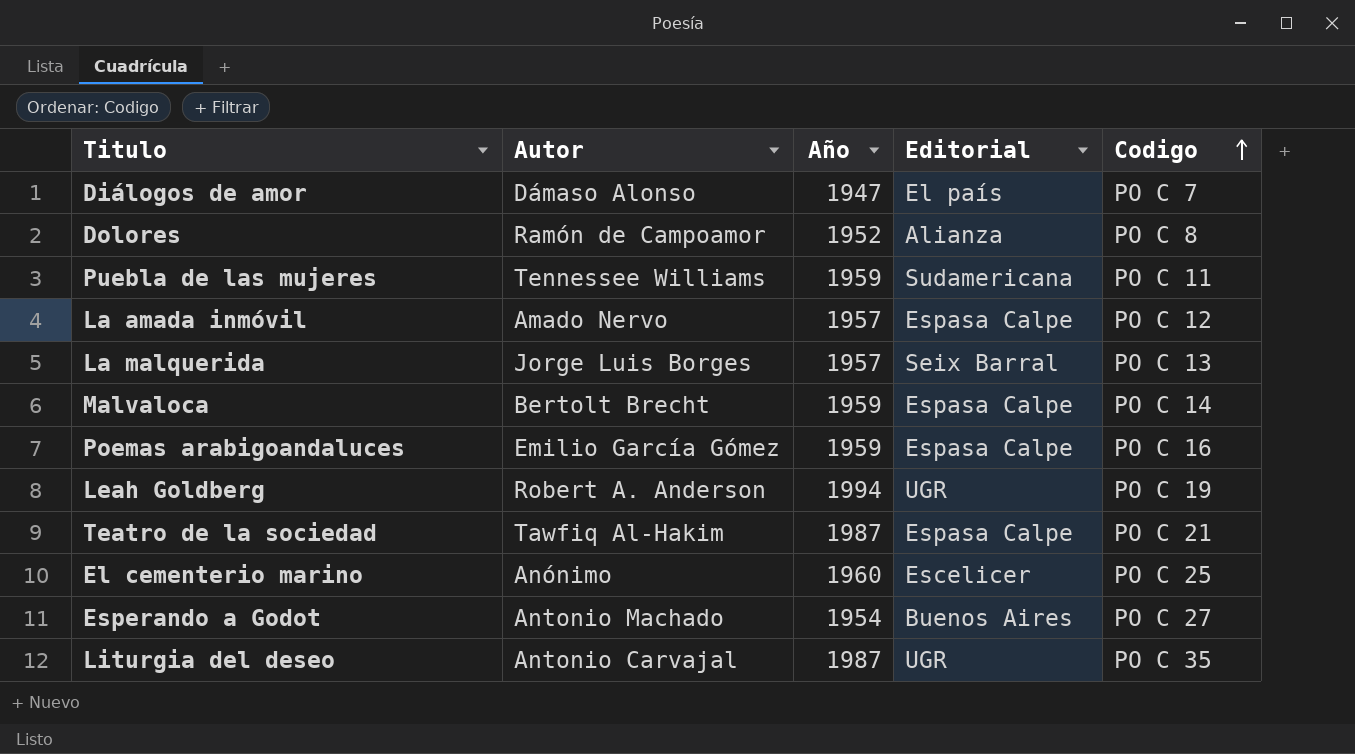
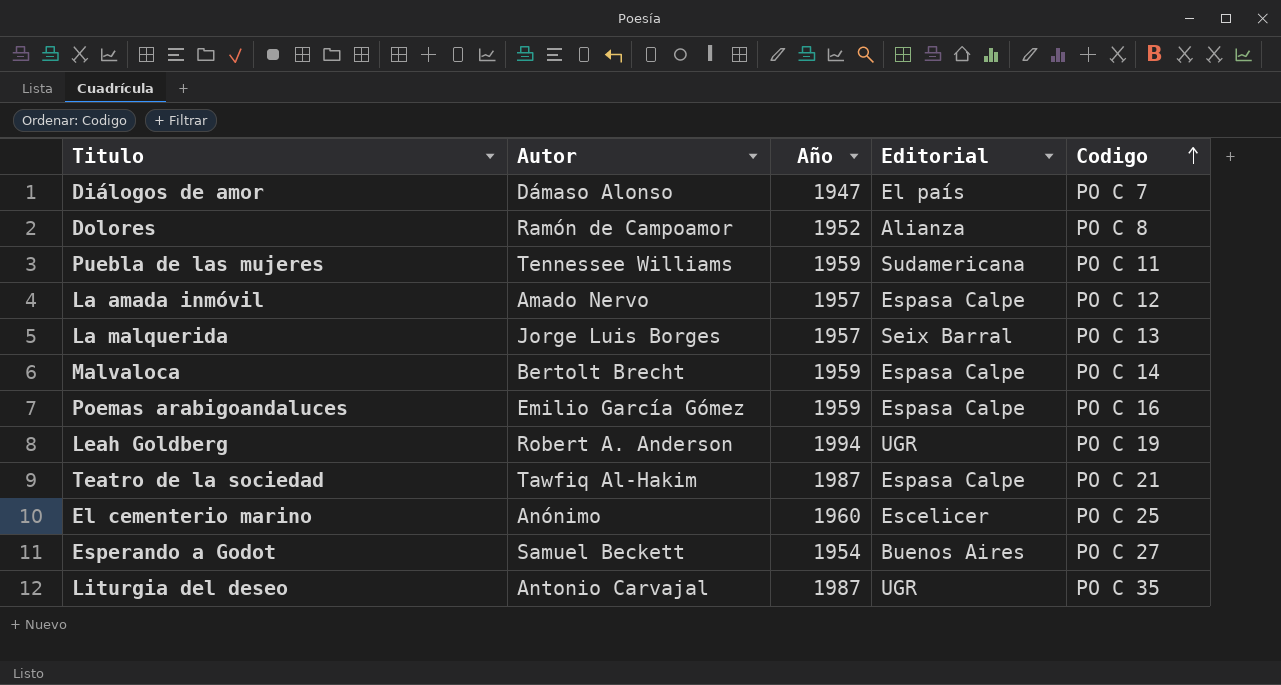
Esperando a Godot | Autor: Antonio Machado -> Samuel Beckett

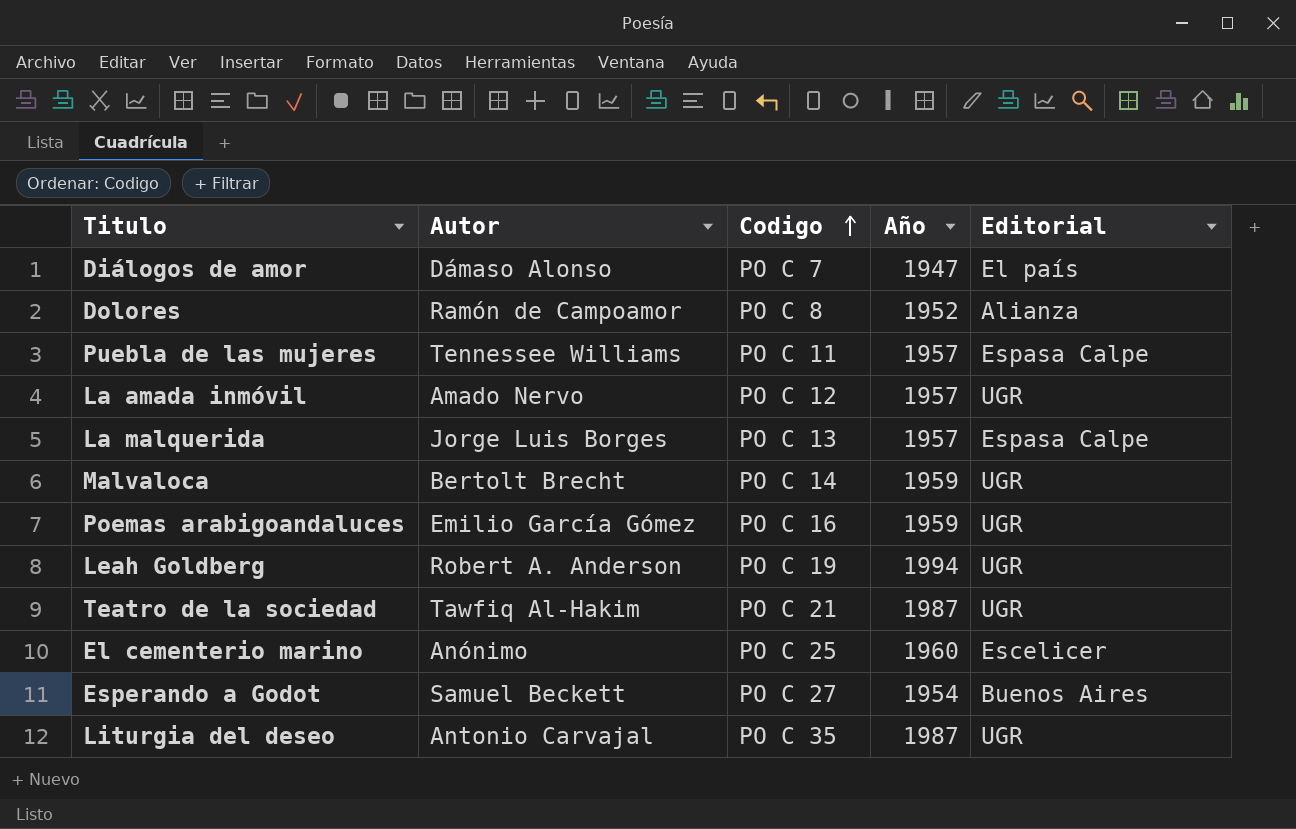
column Codigo | position: 5 -> 3
Puebla de las mujeres | Año: 1959 -> 1957
Puebla de las mujeres | Editorial: Sudamericana -> Espasa Calpe
La amada inmóvil | Editorial: Espasa Calpe -> UGR
La malquerida | Editorial: Seix Barral -> Espasa Calpe
Malvaloca | Editorial: Espasa Calpe -> UGR
Poemas arabigoandaluces | Editorial: Espasa Calpe -> UGR
Teatro de la sociedad | Editorial: Espasa Calpe -> UGR

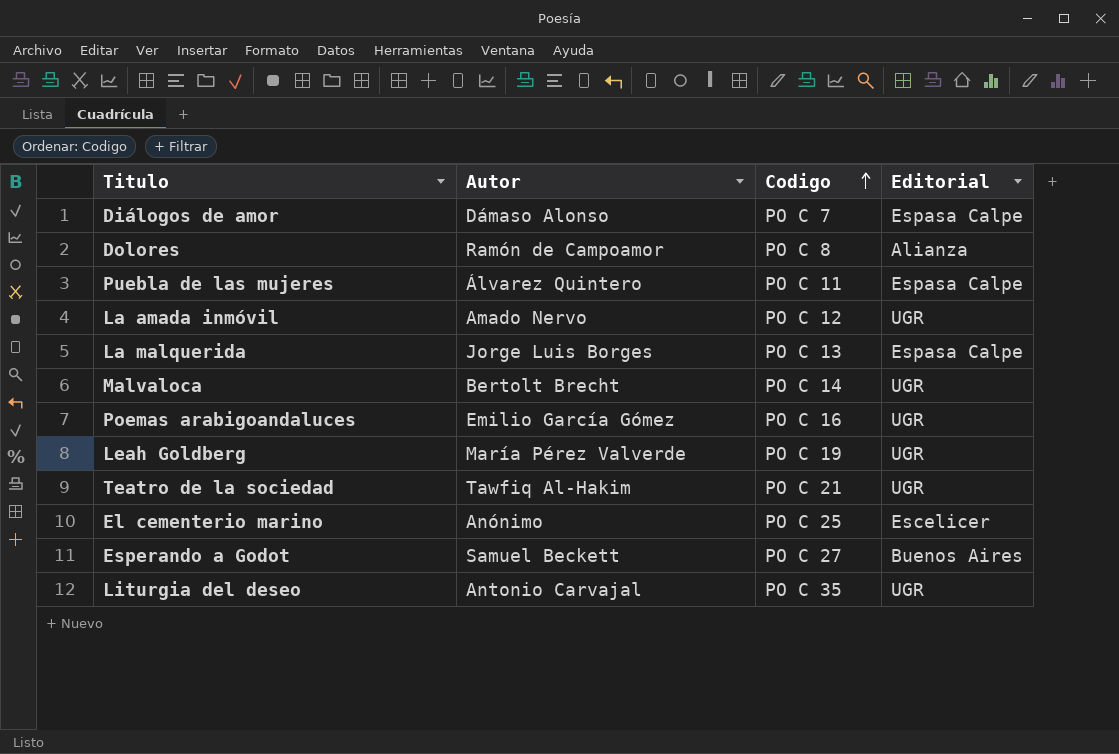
column Año | position: 4 -> none
Diálogos de amor | Editorial: El país -> Espasa Calpe
Puebla de las mujeres | Autor: Tennessee Williams -> Álvarez Quintero
Leah Goldberg | Autor: Robert A. Anderson -> María Pérez Valverde

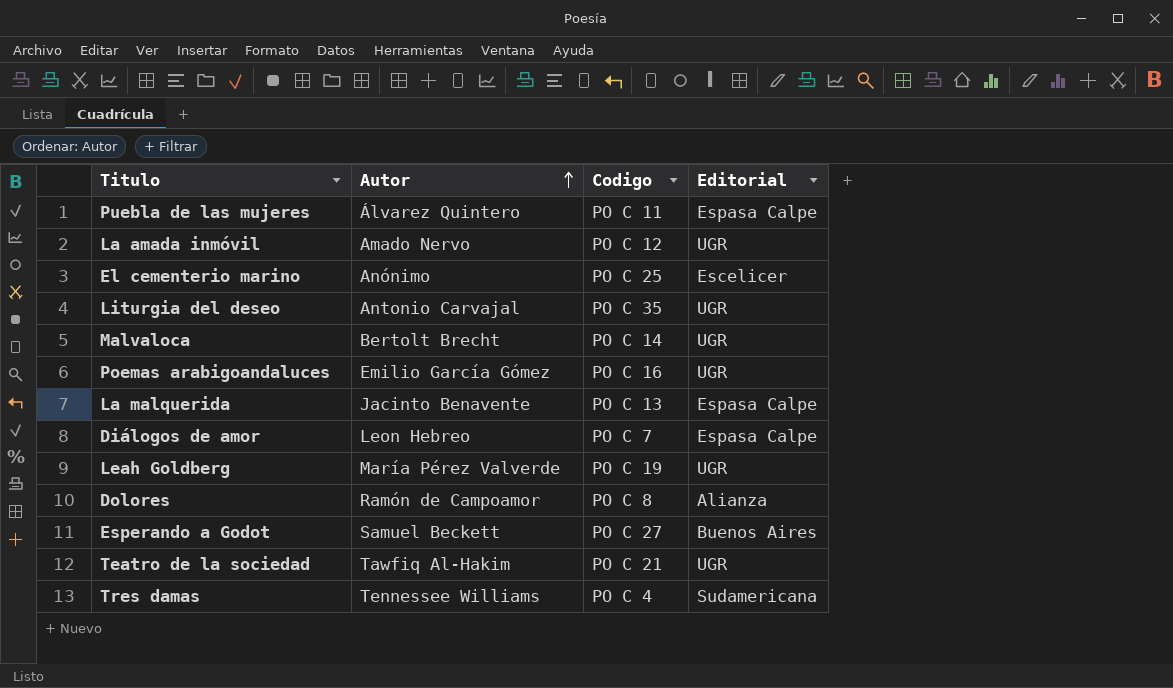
row order: Codigo ascending -> Autor ascending
La malquerida | Autor: Jorge Luis Borges -> Jacinto Benavente
Diálogos de amor | Autor: Dámaso Alonso -> Leon Hebreo
row Tres damas: none -> Tennessee Williams | PO C 4 | Sudamericana

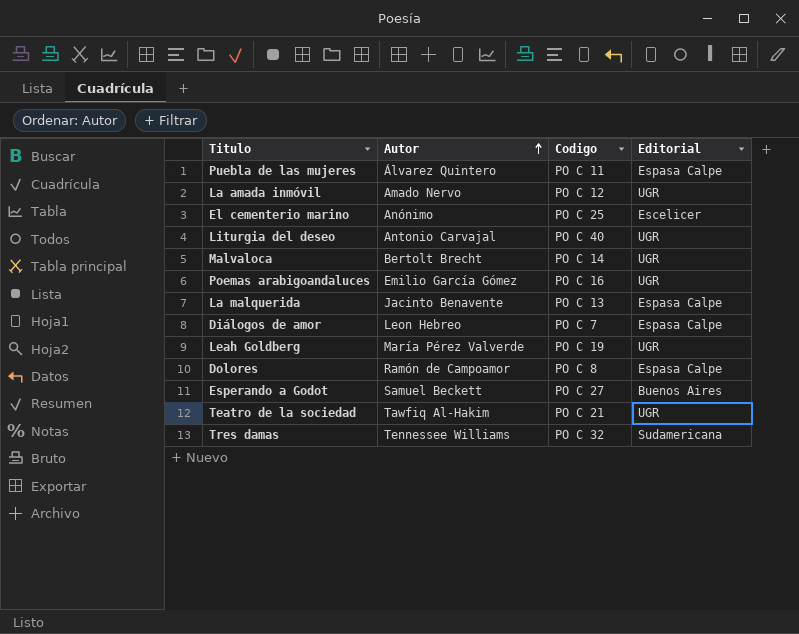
Liturgia del deseo | Codigo: PO C 35 -> PO C 40
Dolores | Editorial: Alianza -> Espasa Calpe
Tres damas | Codigo: PO C 4 -> PO C 32

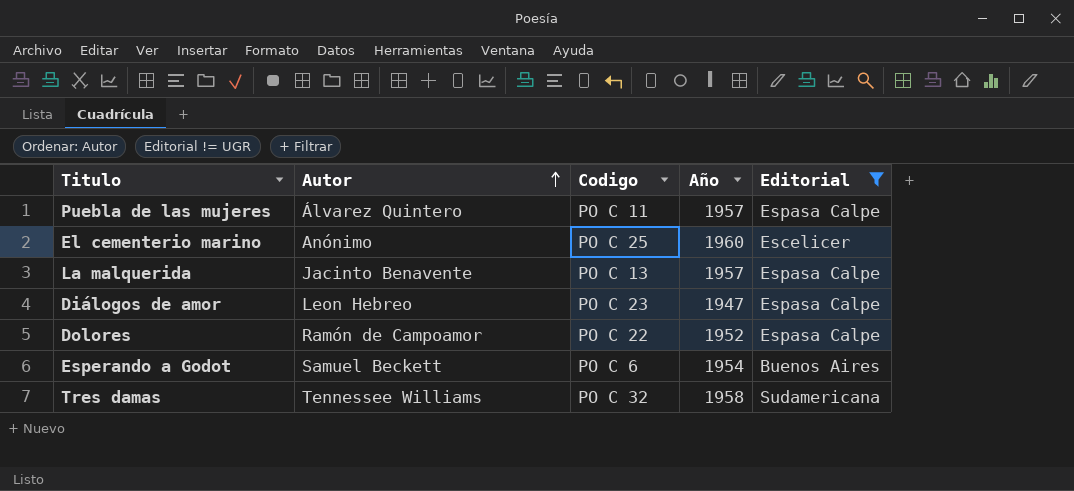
filter: none -> Editorial != UGR
column Año | position: none -> 4
Diálogos de amor | Codigo: PO C 7 -> PO C 23
Dolores | Codigo: PO C 8 -> PO C 22
Esperando a Godot | Codigo: PO C 27 -> PO C 6

